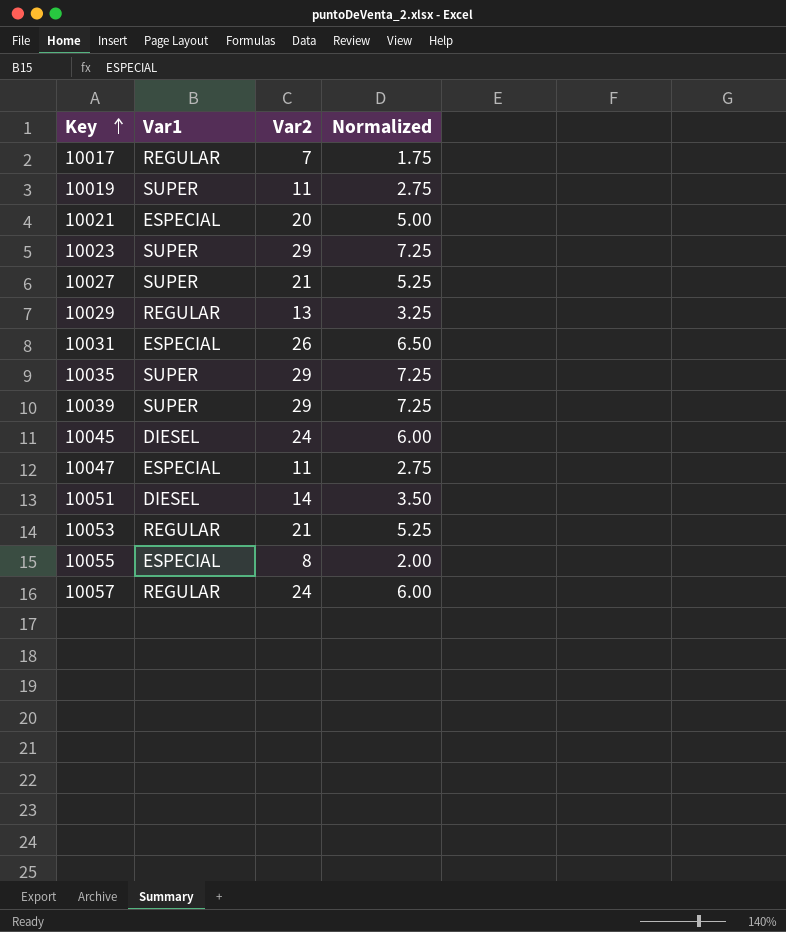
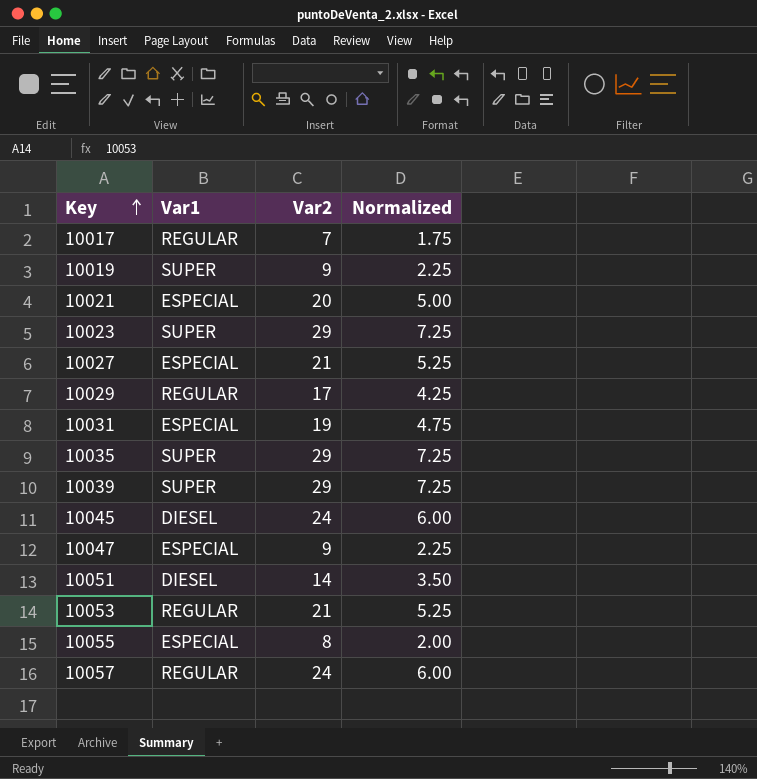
10019 | Var2: 11 -> 9
10019 | Normalized: 2.75 -> 2.25
10027 | Var1: SUPER -> ESPECIAL
10029 | Var2: 13 -> 17
10029 | Normalized: 3.25 -> 4.25
10031 | Var2: 26 -> 19
10031 | Normalized: 6.50 -> 4.75
10047 | Var2: 11 -> 9
10047 | Normalized: 2.75 -> 2.25

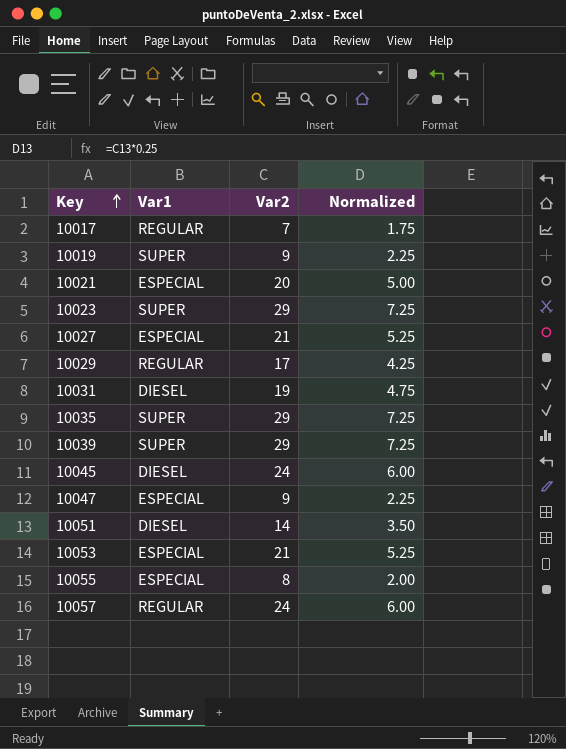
10031 | Var1: ESPECIAL -> DIESEL
10053 | Var1: REGULAR -> ESPECIAL

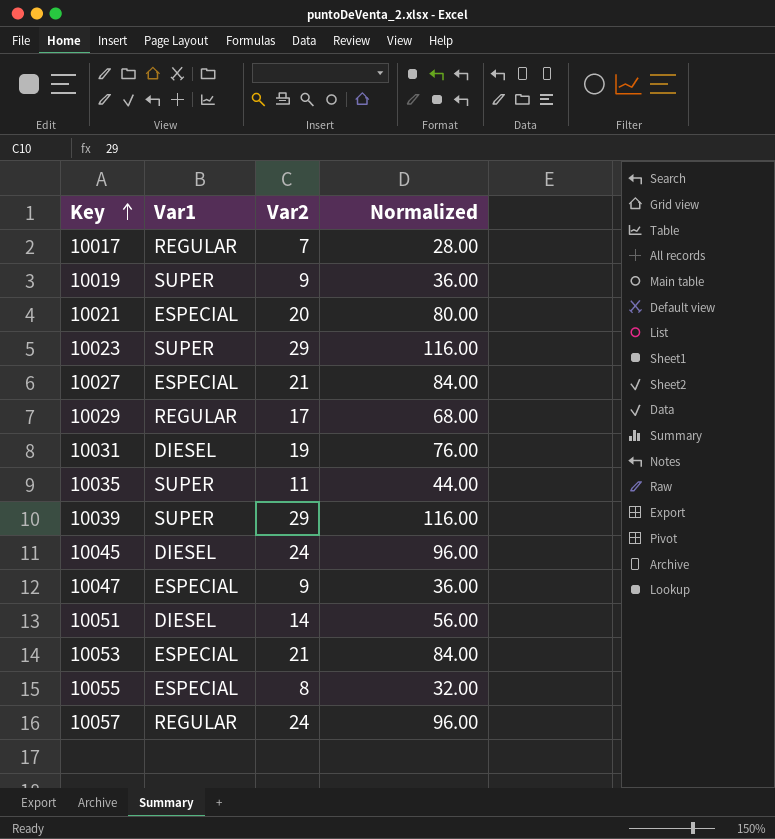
column Normalized | formula: [Var2] * 0.25 -> [Var2] * 4
10035 | Var2: 29 -> 11

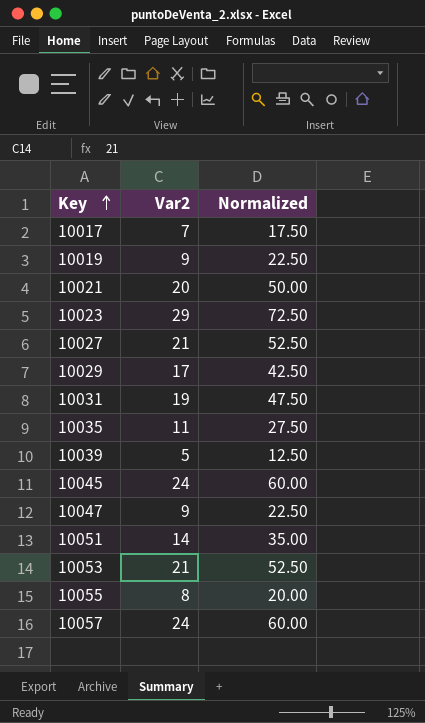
column Var1 | position: 2 -> none
column Normalized | formula: [Var2] * 4 -> [Var2] * 2.5
10039 | Var2: 29 -> 5

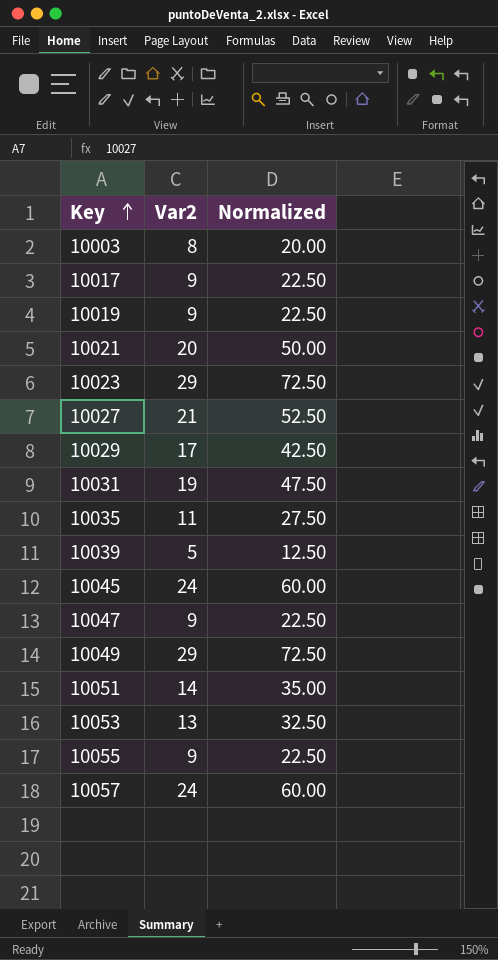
row 10003: none -> 8 | 20.00
10017 | Var2: 7 -> 9
10017 | Normalized: 17.50 -> 22.50
row 10049: none -> 29 | 72.50
10053 | Var2: 21 -> 13
10053 | Normalized: 52.50 -> 32.50
10055 | Var2: 8 -> 9
10055 | Normalized: 20.00 -> 22.50

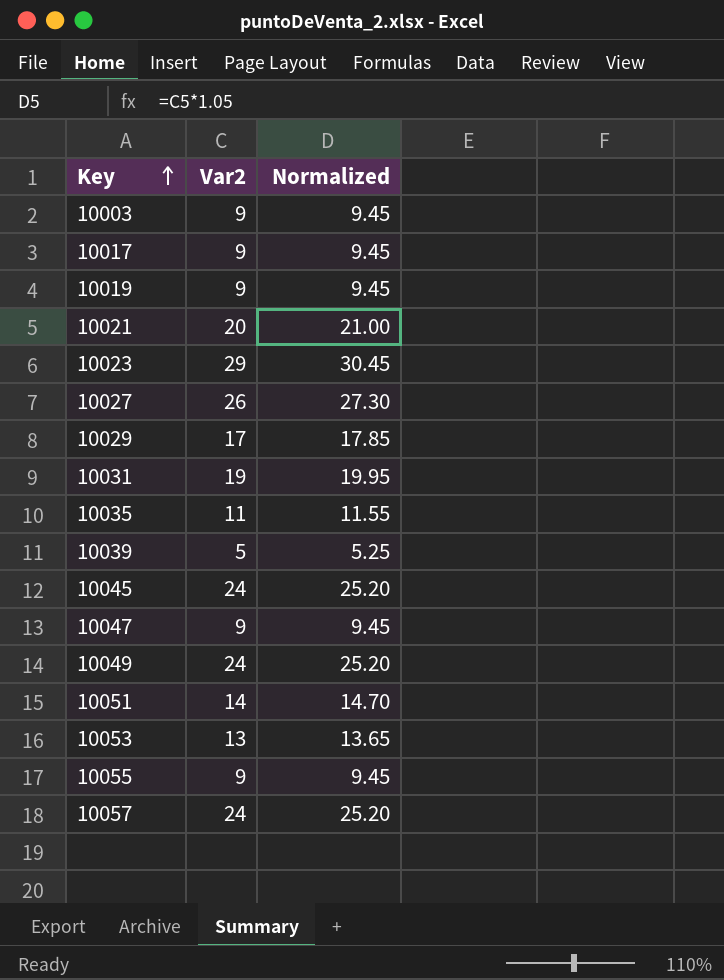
column Normalized | formula: [Var2] * 2.5 -> [Var2] * 1.05
10003 | Var2: 8 -> 9
10027 | Var2: 21 -> 26
10049 | Var2: 29 -> 24

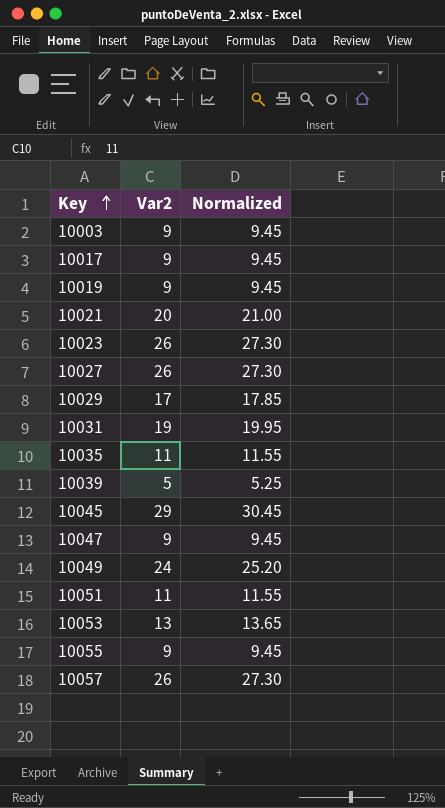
10023 | Var2: 29 -> 26
10023 | Normalized: 30.45 -> 27.30
10045 | Var2: 24 -> 29
10045 | Normalized: 25.20 -> 30.45
10051 | Var2: 14 -> 11
10051 | Normalized: 14.70 -> 11.55
10057 | Var2: 24 -> 26
10057 | Normalized: 25.20 -> 27.30

